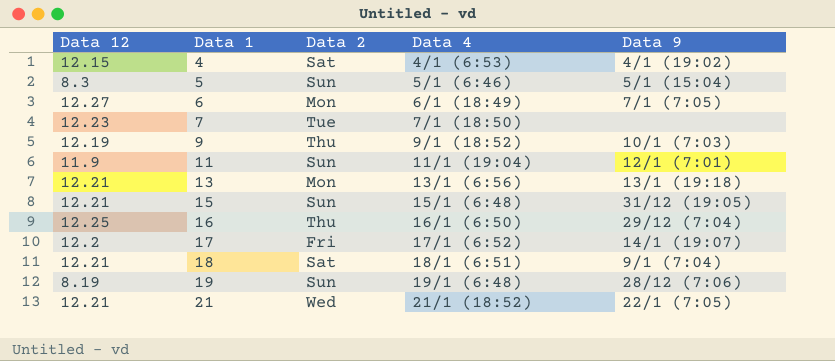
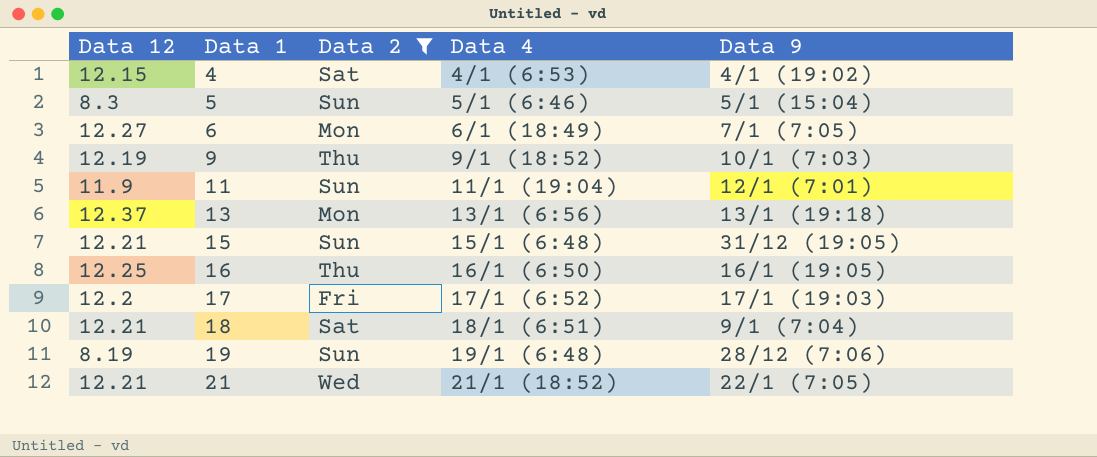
filter: none -> Data 2 != Tue
13 | Data 12: 12.21 -> 12.37
16 | Data 9: 29/12 (7:04) -> 16/1 (19:05)
17 | Data 9: 14/1 (19:07) -> 17/1 (19:03)

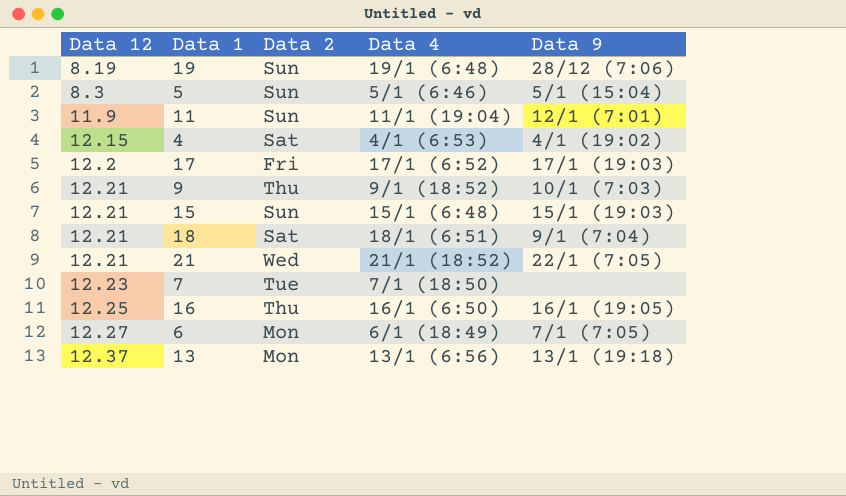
filter: Data 2 != Tue -> none
row order: Data 1 ascending -> Data 12 ascending
9 | Data 12: 12.19 -> 12.21
15 | Data 9: 31/12 (19:05) -> 15/1 (19:03)

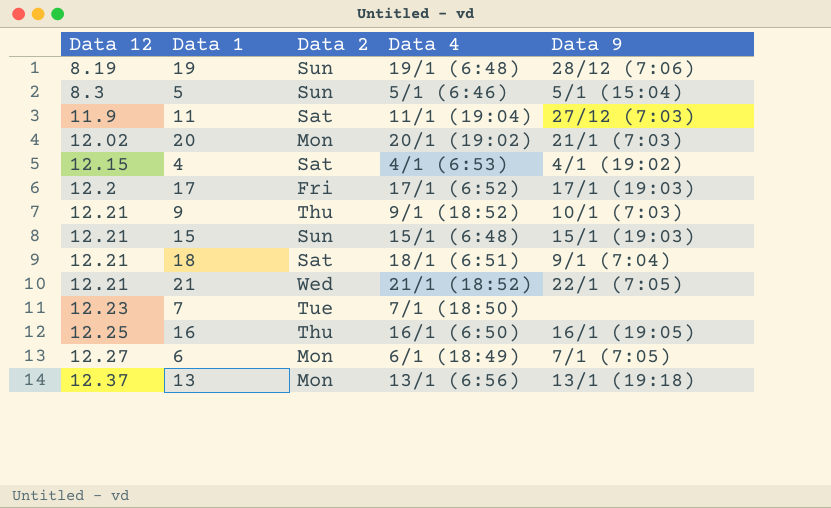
11 | Data 2: Sun -> Sat
11 | Data 9: 12/1 (7:01) -> 27/12 (7:03)
row 20: none -> 12.02 | Mon | 20/1 (19:02) | 21/1 (7:03)

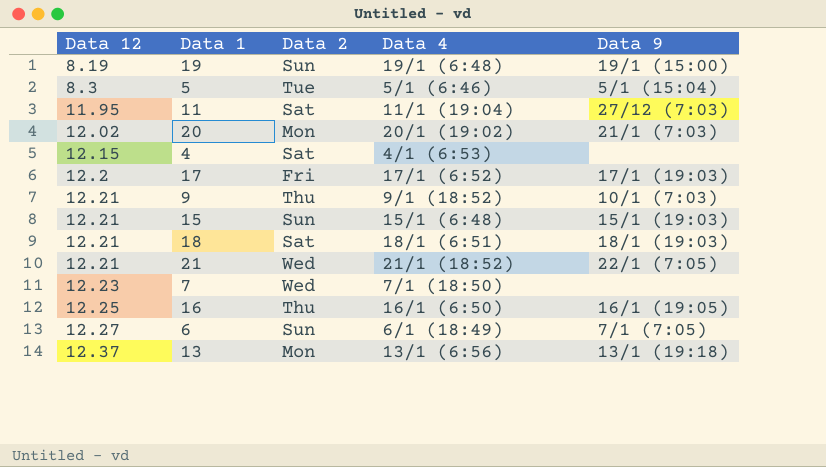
19 | Data 9: 28/12 (7:06) -> 19/1 (15:00)
5 | Data 2: Sun -> Tue
11 | Data 12: 11.9 -> 11.95
4 | Data 9: 4/1 (19:02) -> none
18 | Data 9: 9/1 (7:04) -> 18/1 (19:03)
7 | Data 2: Tue -> Wed
6 | Data 2: Mon -> Sun

